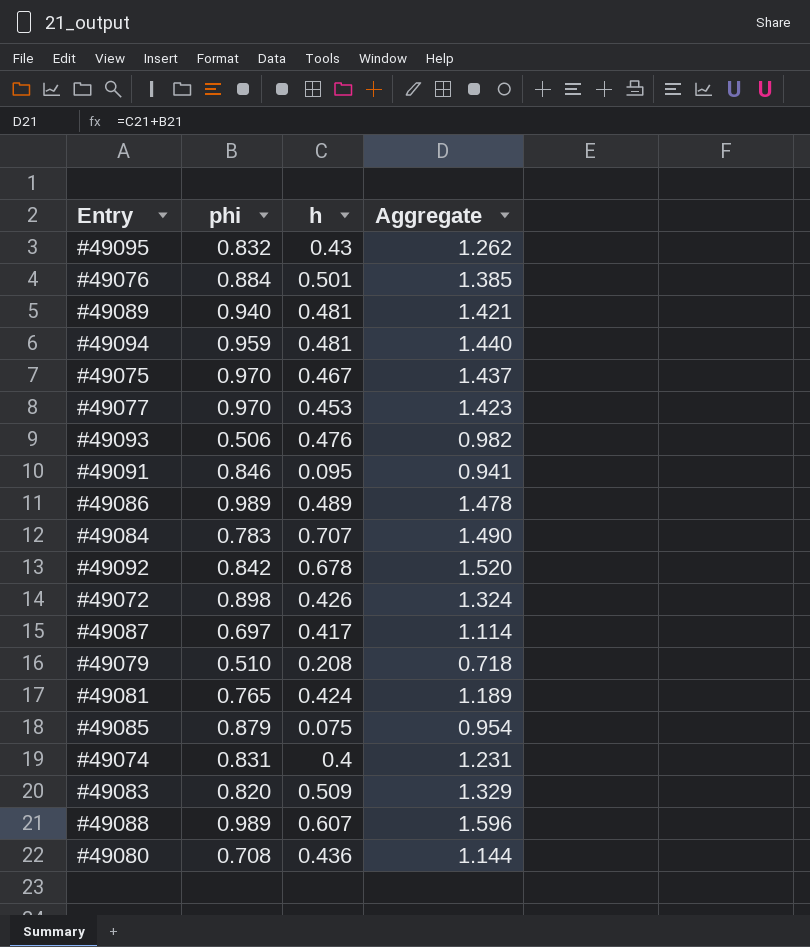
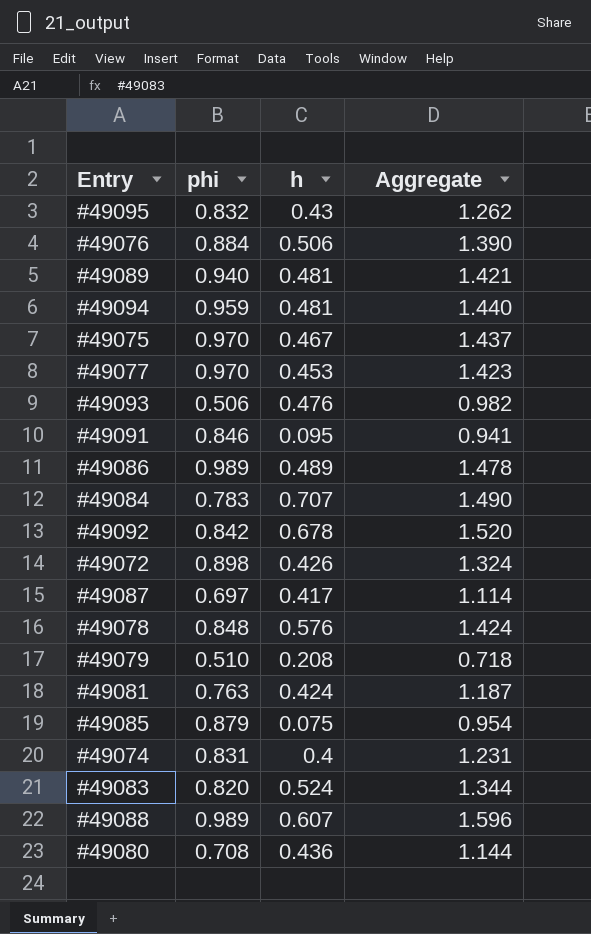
#49076 | h: 0.501 -> 0.506
#49076 | Aggregate: 1.385 -> 1.390
row #49078: none -> 0.848 | 0.576 | 1.424
#49081 | phi: 0.765 -> 0.763
#49081 | Aggregate: 1.189 -> 1.187
#49083 | h: 0.509 -> 0.524
#49083 | Aggregate: 1.329 -> 1.344

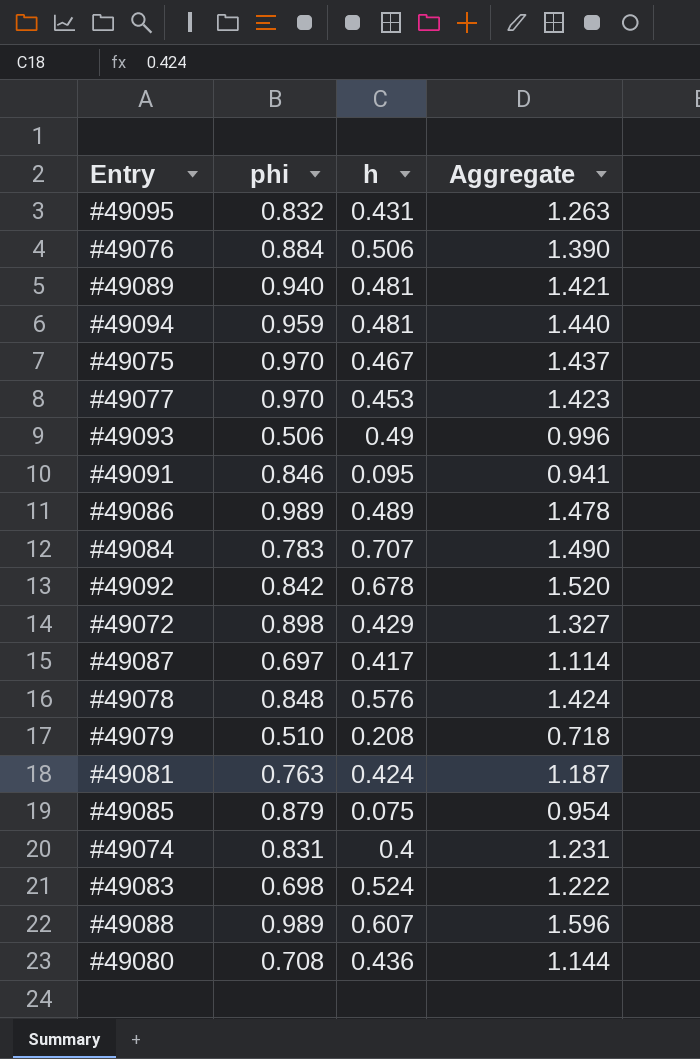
#49095 | h: 0.43 -> 0.431
#49095 | Aggregate: 1.262 -> 1.263
#49093 | h: 0.476 -> 0.49
#49093 | Aggregate: 0.982 -> 0.996
#49072 | h: 0.426 -> 0.429
#49072 | Aggregate: 1.324 -> 1.327
#49083 | phi: 0.820 -> 0.698
#49083 | Aggregate: 1.344 -> 1.222

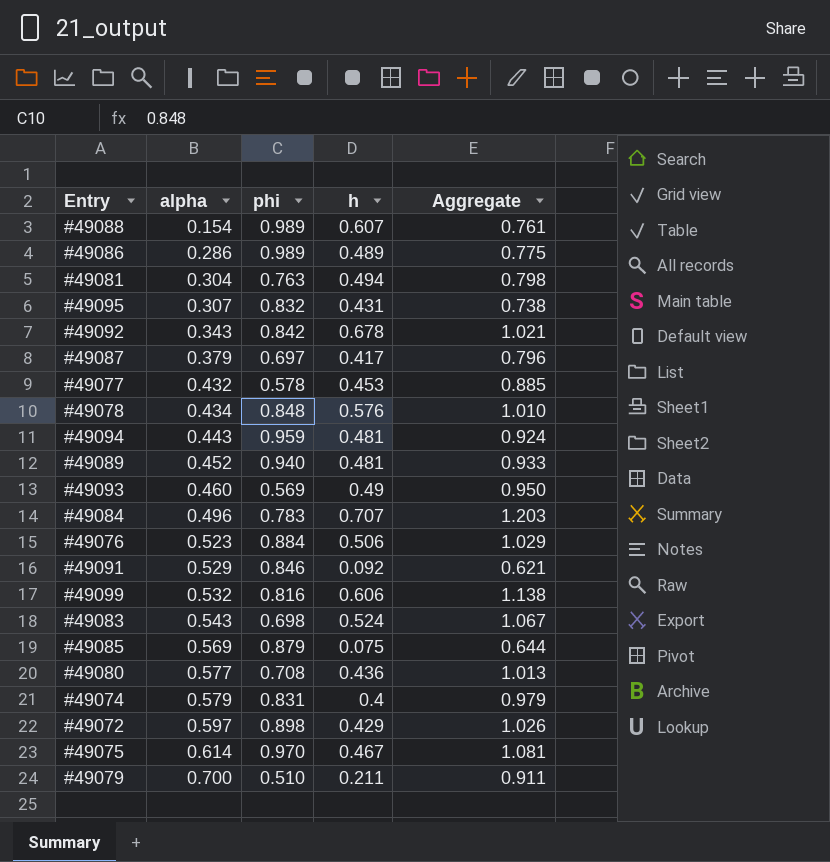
row order: none -> alpha ascending
column alpha | position: none -> 2
column Aggregate | formula: [phi] + [h] -> [alpha] + [h]
#49081 | h: 0.424 -> 0.494
#49077 | phi: 0.970 -> 0.578
#49093 | phi: 0.506 -> 0.569
#49091 | h: 0.095 -> 0.092
row #49099: none -> 0.532 | 0.816 | 0.606 | 1.138
#49079 | h: 0.208 -> 0.211

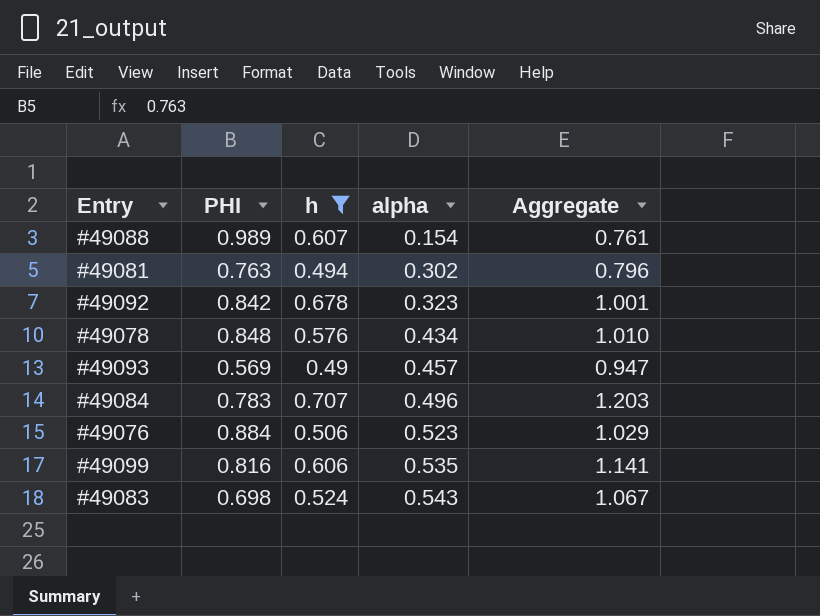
filter: none -> h >= 0.49
column name: phi -> PHI
column alpha | position: 2 -> 4
#49081 | alpha: 0.304 -> 0.302
#49081 | Aggregate: 0.798 -> 0.796
#49092 | alpha: 0.343 -> 0.323
#49092 | Aggregate: 1.021 -> 1.001
#49093 | alpha: 0.460 -> 0.457
#49093 | Aggregate: 0.950 -> 0.947
#49099 | alpha: 0.532 -> 0.535
#49099 | Aggregate: 1.138 -> 1.141

